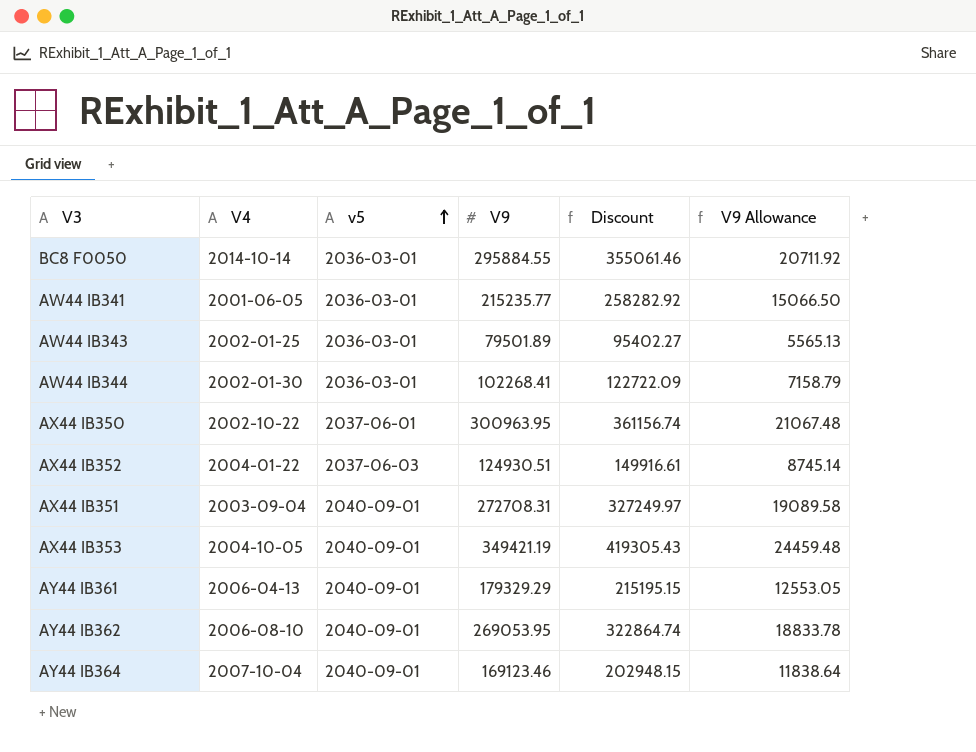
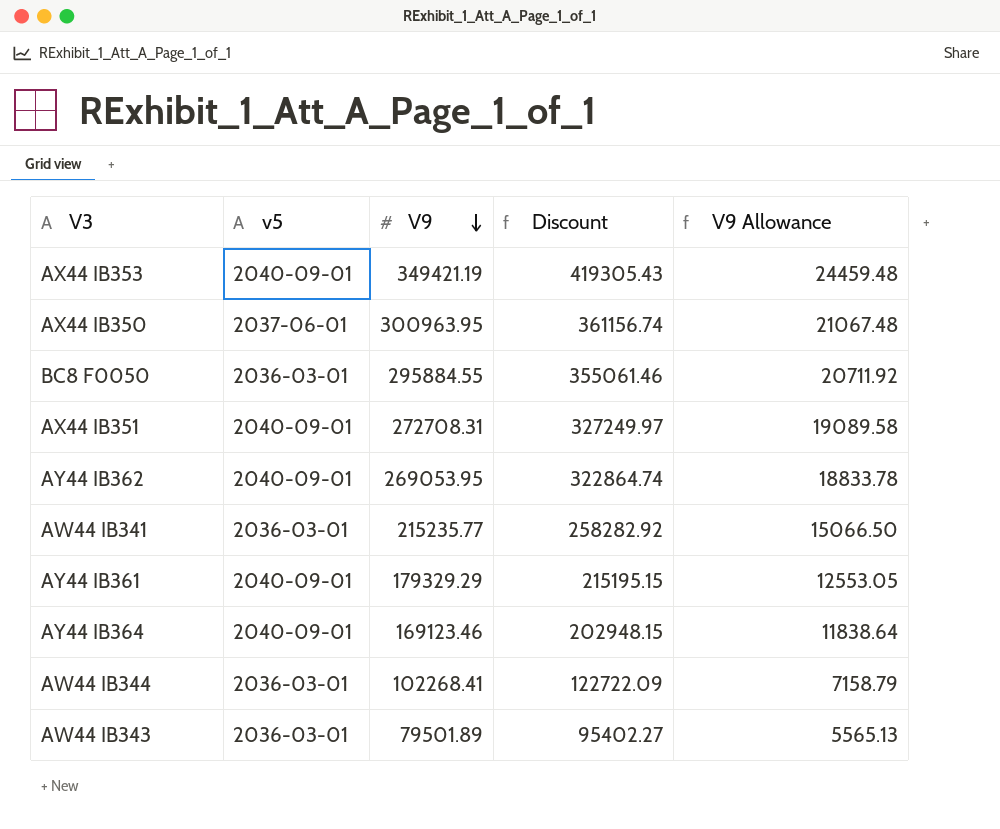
row order: v5 ascending -> V9 descending
column V4 | position: 2 -> none
row AX44 IB352: 2004-01-22 | 2037-06-03 | 124930.51 | 149916.61 | 8745.14 -> none

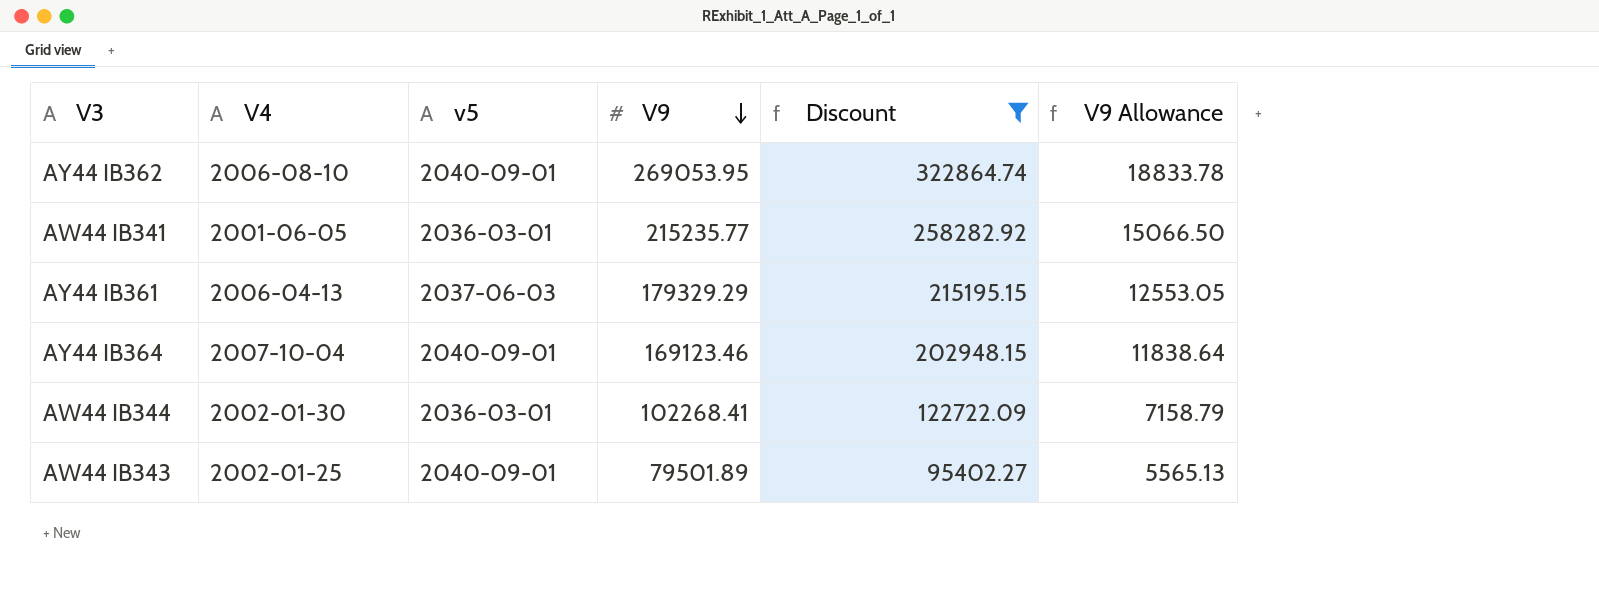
filter: none -> Discount <= 322864.74
column V4 | position: none -> 2
AY44 IB361 | v5: 2040-09-01 -> 2037-06-03
AW44 IB343 | v5: 2036-03-01 -> 2040-09-01

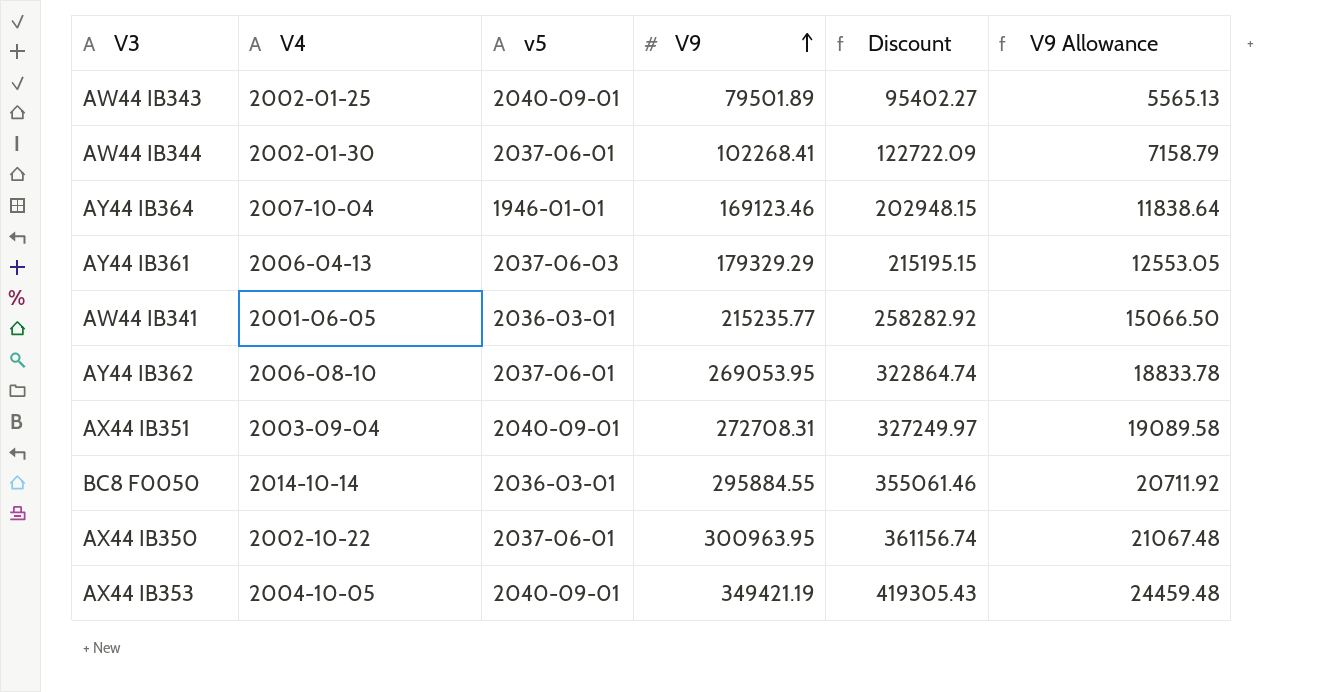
filter: Discount <= 322864.74 -> none
row order: V9 descending -> V9 ascending
AW44 IB344 | v5: 2036-03-01 -> 2037-06-01
AY44 IB364 | v5: 2040-09-01 -> 1946-01-01
AY44 IB362 | v5: 2040-09-01 -> 2037-06-01

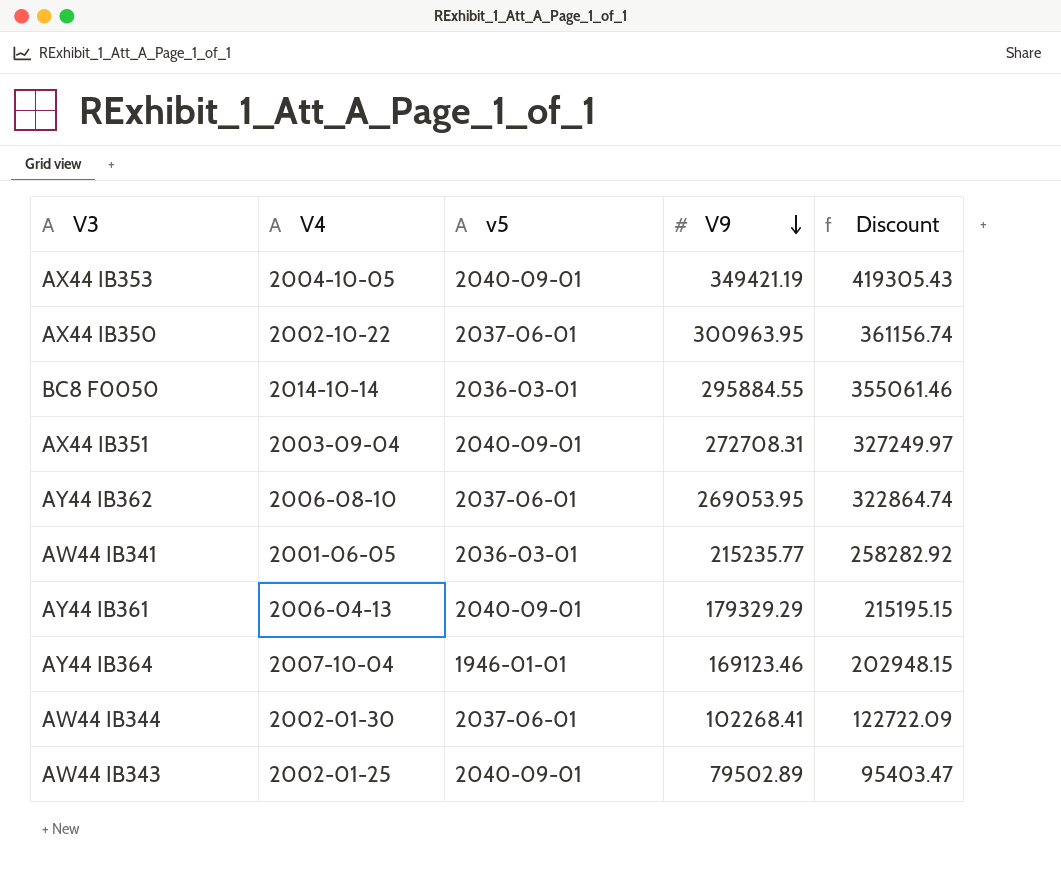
row order: V9 ascending -> V9 descending
column V9 Allowance | formula: [V9] * 0.07 -> none
AY44 IB361 | v5: 2037-06-03 -> 2040-09-01
AW44 IB343 | V9: 79501.89 -> 79502.89
AW44 IB343 | Discount: 95402.27 -> 95403.47

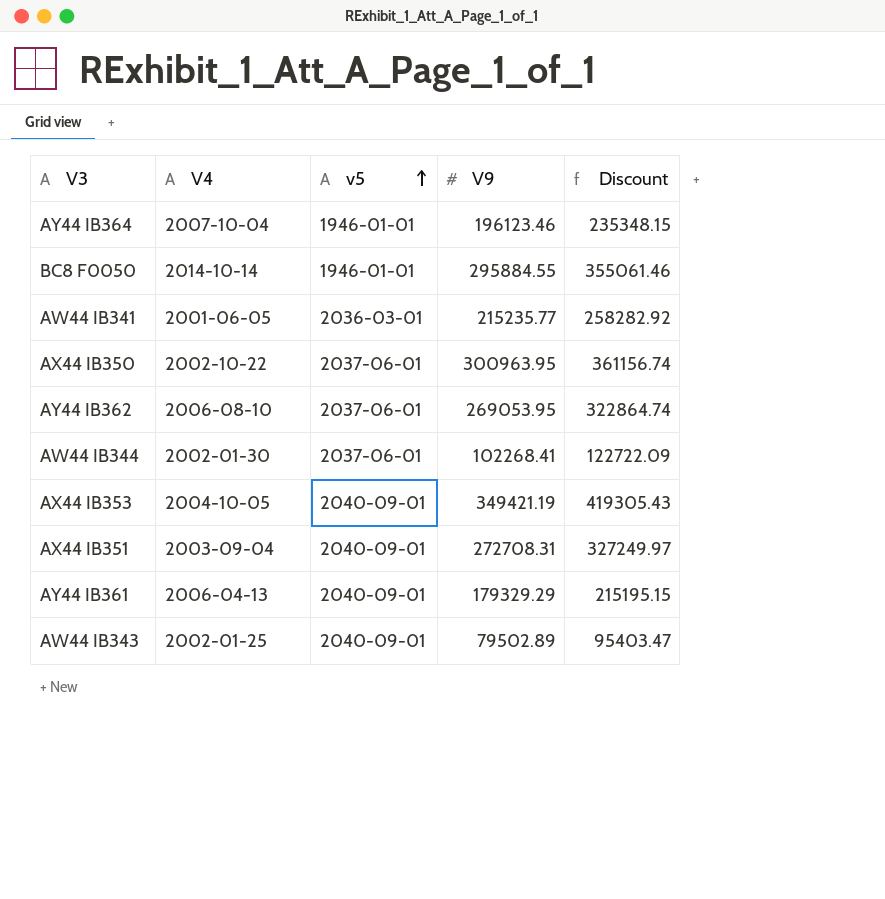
row order: V9 descending -> v5 ascending
AY44 IB364 | V9: 169123.46 -> 196123.46
AY44 IB364 | Discount: 202948.15 -> 235348.15
BC8 F0050 | v5: 2036-03-01 -> 1946-01-01

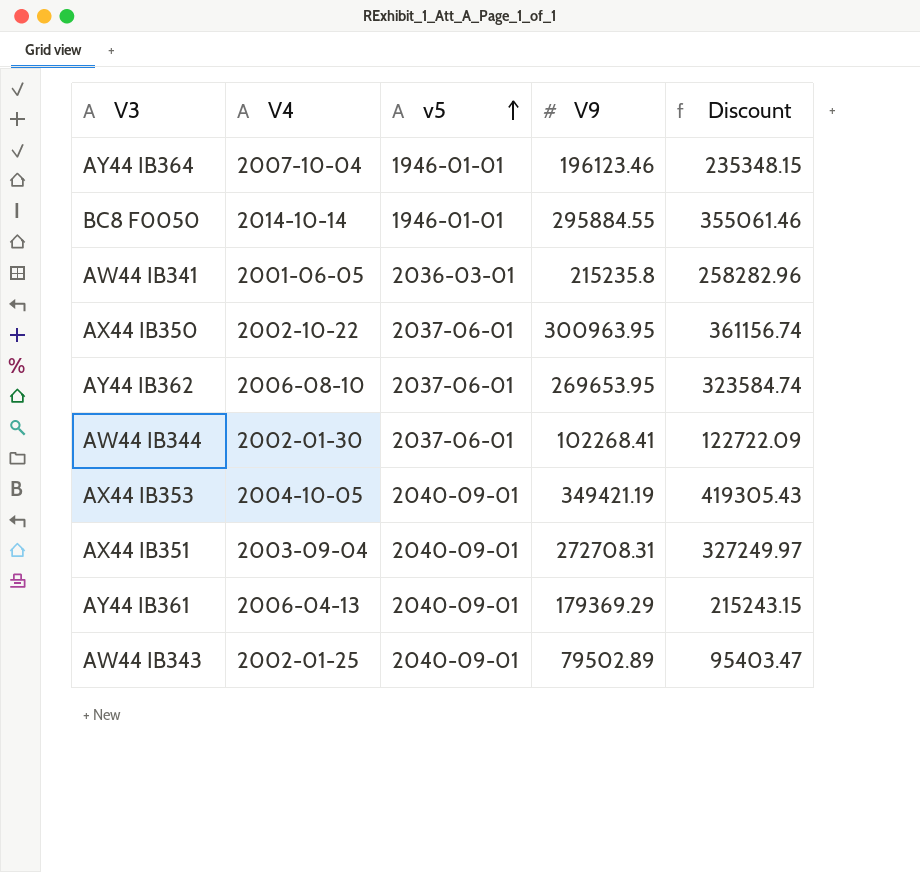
AW44 IB341 | V9: 215235.77 -> 215235.8
AW44 IB341 | Discount: 258282.92 -> 258282.96
AY44 IB362 | V9: 269053.95 -> 269653.95
AY44 IB362 | Discount: 322864.74 -> 323584.74
AY44 IB361 | V9: 179329.29 -> 179369.29
AY44 IB361 | Discount: 215195.15 -> 215243.15

